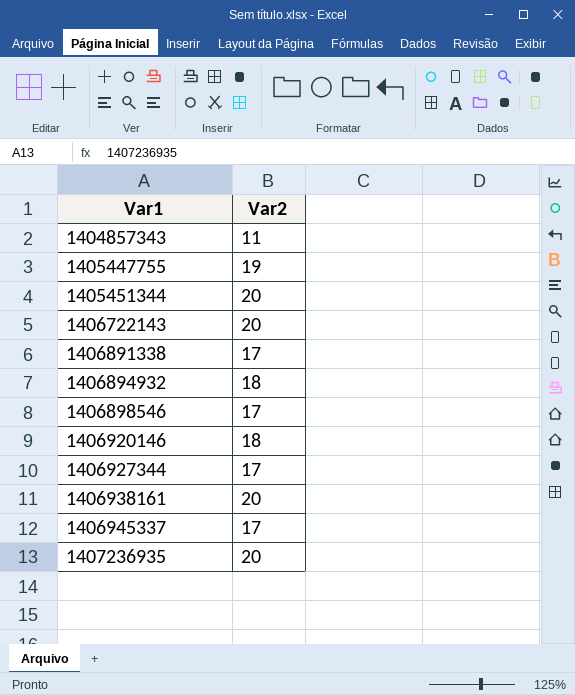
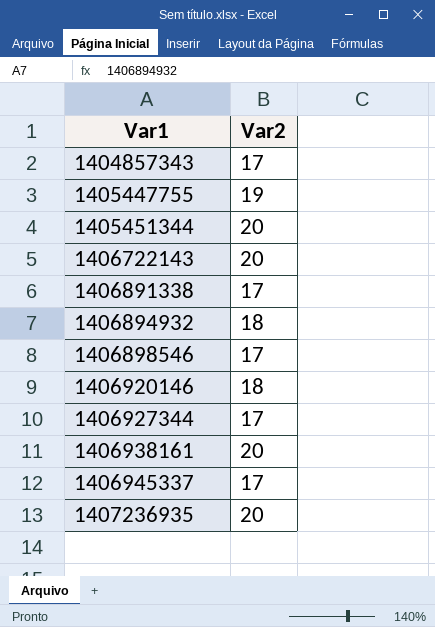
1404857343 | Var2: 11 -> 17

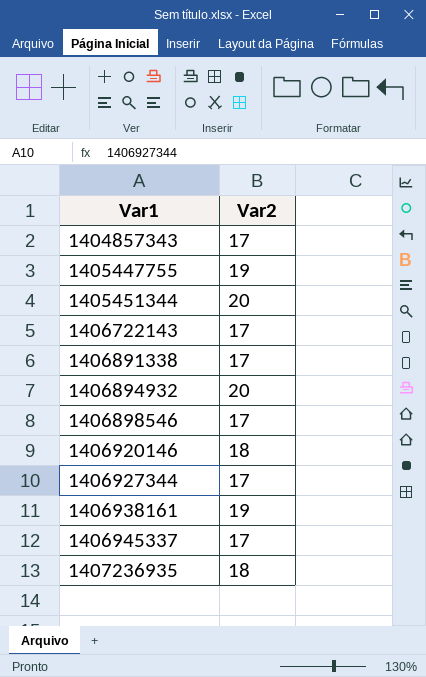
1406722143 | Var2: 20 -> 17
1406894932 | Var2: 18 -> 20
1406938161 | Var2: 20 -> 19
1407236935 | Var2: 20 -> 18

